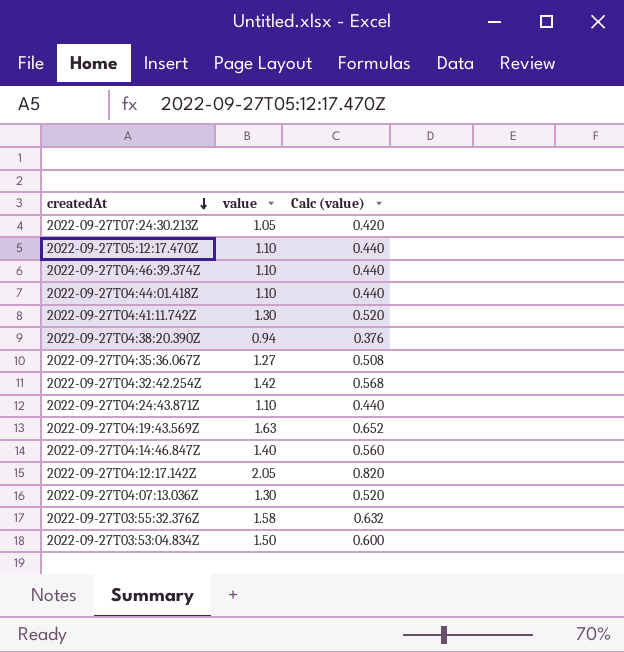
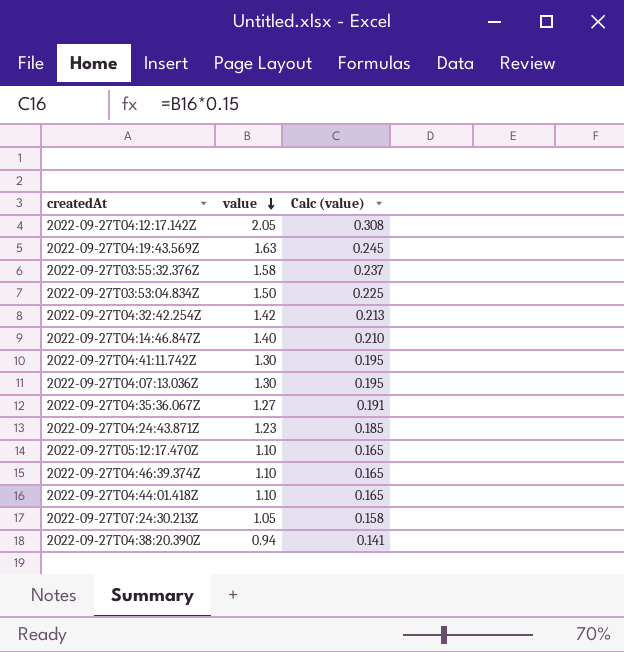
row order: createdAt descending -> value descending
column Calc (value) | formula: [value] * 0.4 -> [value] * 0.15
2022-09-27T04:24:43.871Z | value: 1.10 -> 1.23

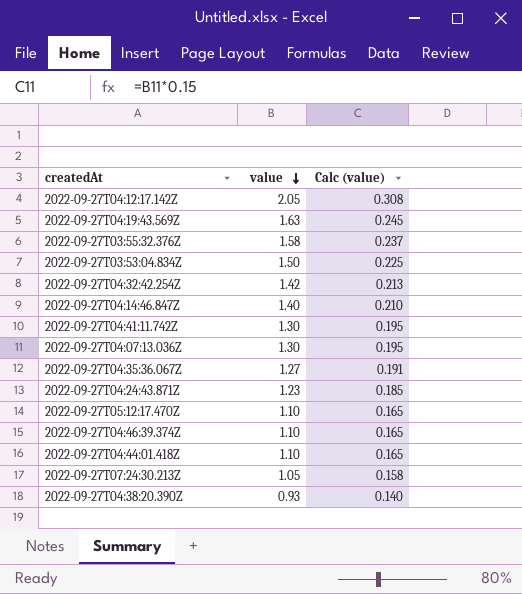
2022-09-27T04:38:20.390Z | value: 0.94 -> 0.93
2022-09-27T04:38:20.390Z | Calc (value): 0.141 -> 0.140

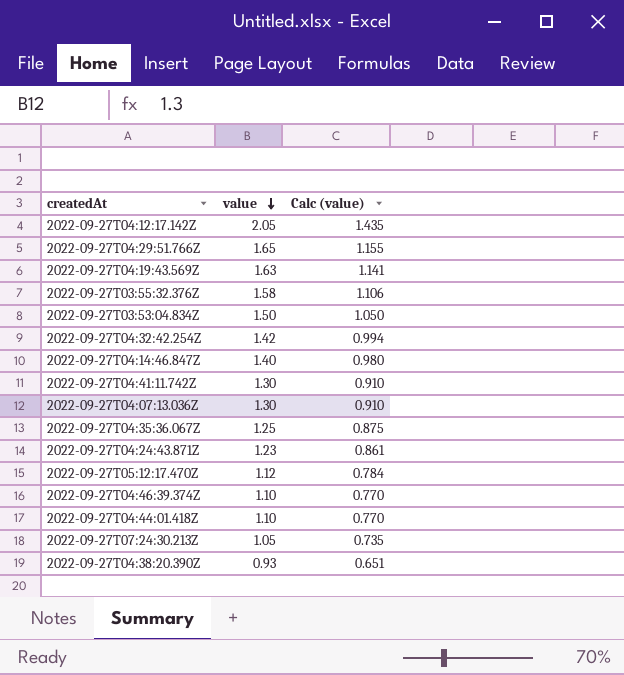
column Calc (value) | formula: [value] * 0.15 -> [value] * 0.7
row 2022-09-27T04:29:51.766Z: none -> 1.65 | 1.155
2022-09-27T04:35:36.067Z | value: 1.27 -> 1.25
2022-09-27T05:12:17.470Z | value: 1.10 -> 1.12

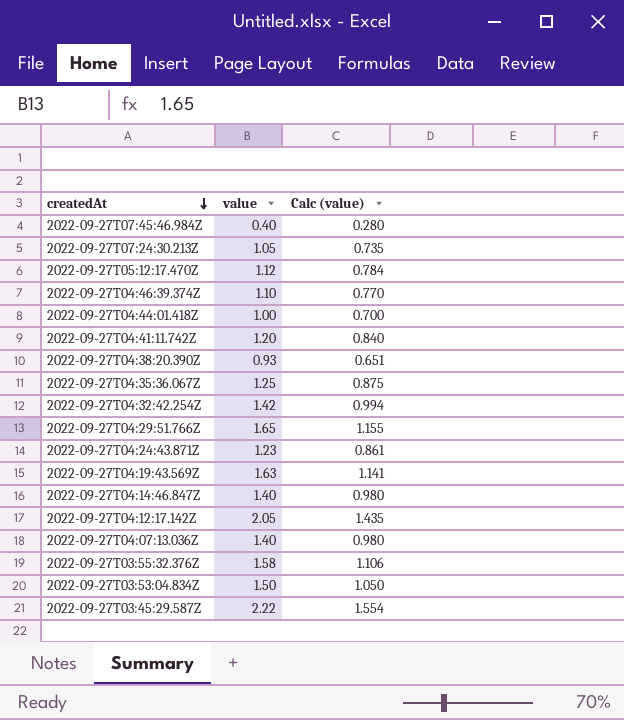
row order: value descending -> createdAt descending
row 2022-09-27T07:45:46.984Z: none -> 0.40 | 0.280
2022-09-27T04:44:01.418Z | value: 1.10 -> 1.00
2022-09-27T04:44:01.418Z | Calc (value): 0.770 -> 0.700
2022-09-27T04:41:11.742Z | value: 1.30 -> 1.20
2022-09-27T04:41:11.742Z | Calc (value): 0.910 -> 0.840
2022-09-27T04:07:13.036Z | value: 1.30 -> 1.40
2022-09-27T04:07:13.036Z | Calc (value): 0.910 -> 0.980
row 2022-09-27T03:45:29.587Z: none -> 2.22 | 1.554

